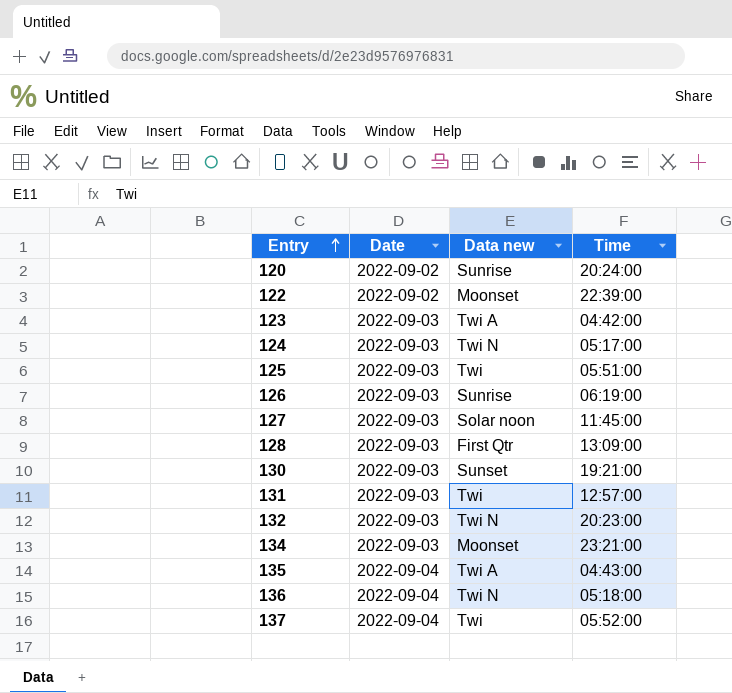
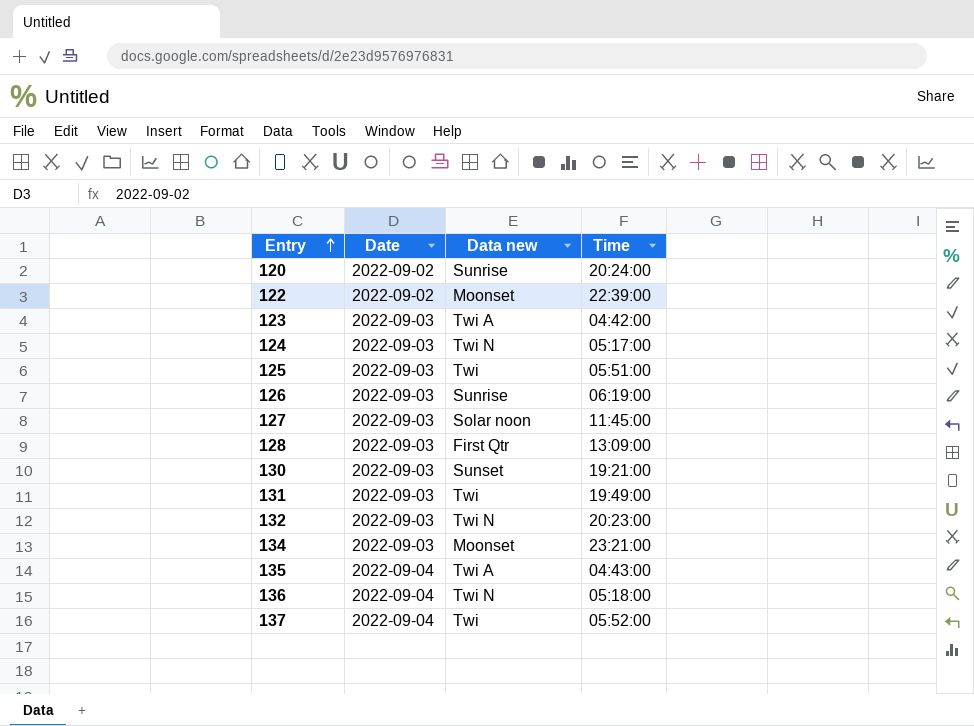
131 | Time: 12:57:00 -> 19:49:00

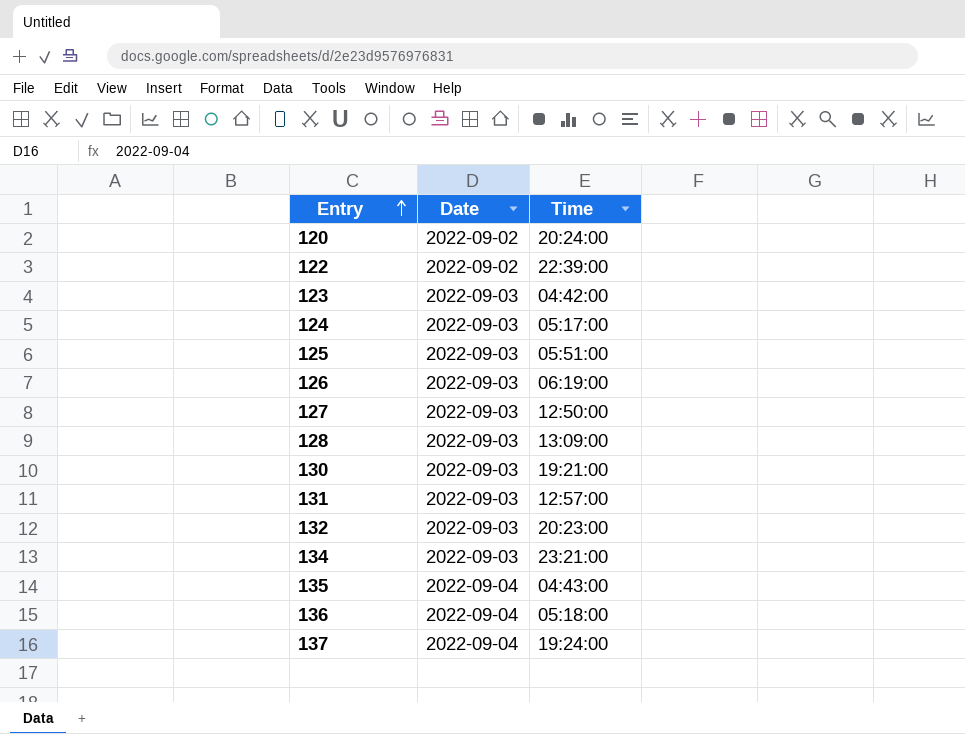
column Data new | position: 3 -> none
127 | Time: 11:45:00 -> 12:50:00
131 | Time: 19:49:00 -> 12:57:00
137 | Time: 05:52:00 -> 19:24:00

